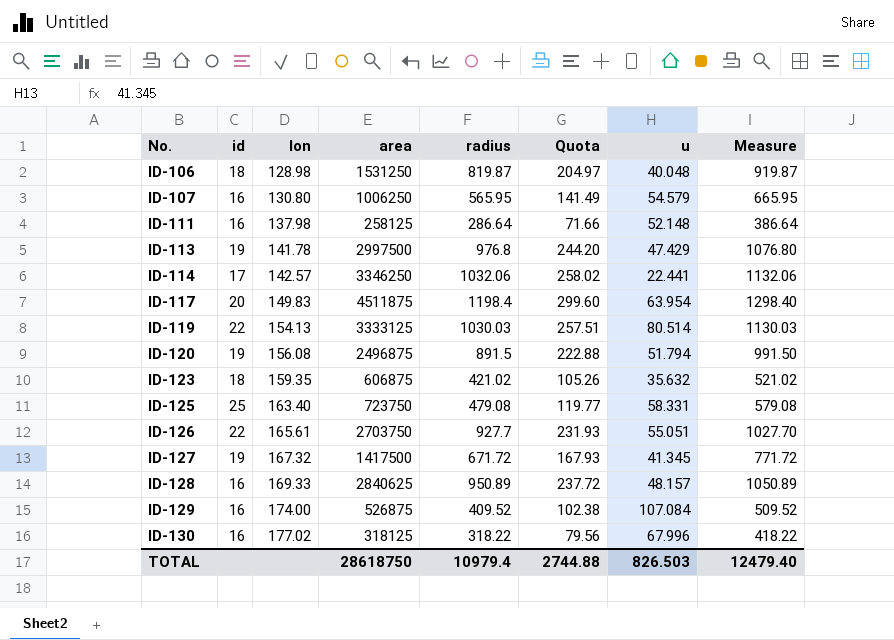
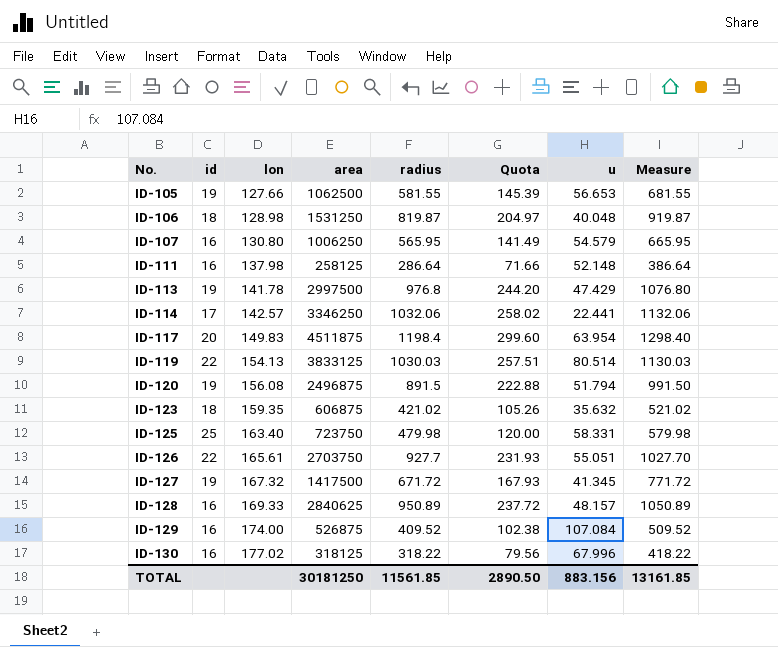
row ID-105: none -> 19 | 127.66 | 1062500 | 581.55 | 145.39 | 56.653 | 681.55
ID-119 | area: 3333125 -> 3833125
ID-125 | radius: 479.08 -> 479.98
ID-125 | Quota: 119.77 -> 120.00
ID-125 | Measure: 579.08 -> 579.98
TOTAL | area: 28618750 -> 30181250
TOTAL | radius: 10979.4 -> 11561.85
TOTAL | Quota: 2744.88 -> 2890.50
TOTAL | u: 826.503 -> 883.156
TOTAL | Measure: 12479.40 -> 13161.85

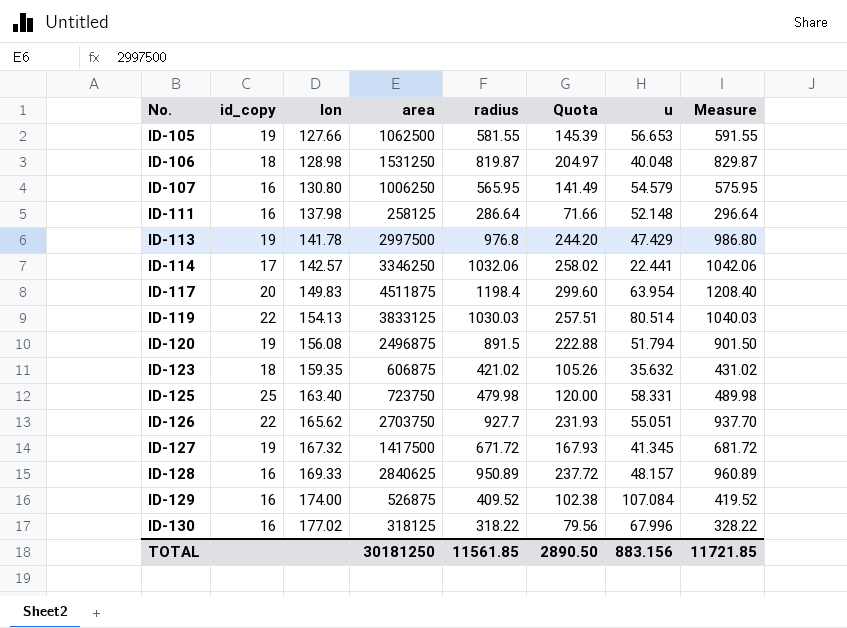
column name: id -> id_copy
column Measure | formula: [radius] + 100 -> [radius] + 10
ID-126 | lon: 165.61 -> 165.62
TOTAL | Measure: 13161.85 -> 11721.85

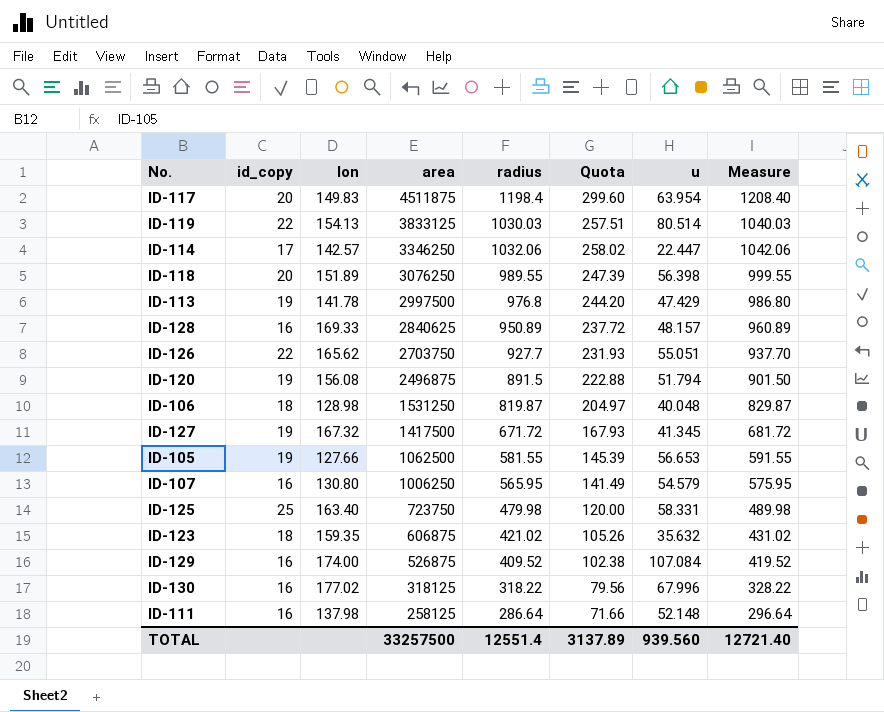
row order: No. ascending -> area descending
ID-114 | u: 22.441 -> 22.447
row ID-118: none -> 20 | 151.89 | 3076250 | 989.55 | 247.39 | 56.398 | 999.55
TOTAL | area: 30181250 -> 33257500
TOTAL | radius: 11561.85 -> 12551.4
TOTAL | Quota: 2890.50 -> 3137.89
TOTAL | u: 883.156 -> 939.560
TOTAL | Measure: 11721.85 -> 12721.40

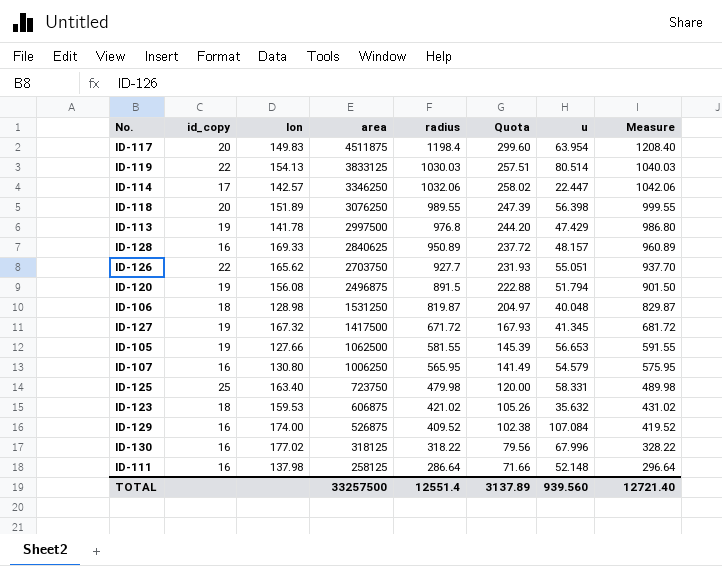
ID-123 | lon: 159.35 -> 159.53

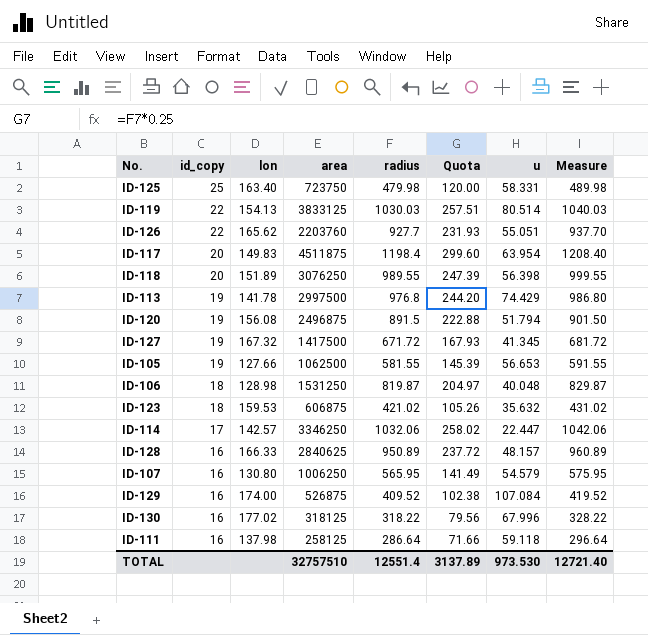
row order: area descending -> id_copy descending
ID-126 | area: 2703750 -> 2203760
ID-113 | u: 47.429 -> 74.429
ID-128 | lon: 169.33 -> 166.33
ID-111 | u: 52.148 -> 59.118
TOTAL | area: 33257500 -> 32757510
TOTAL | u: 939.560 -> 973.530

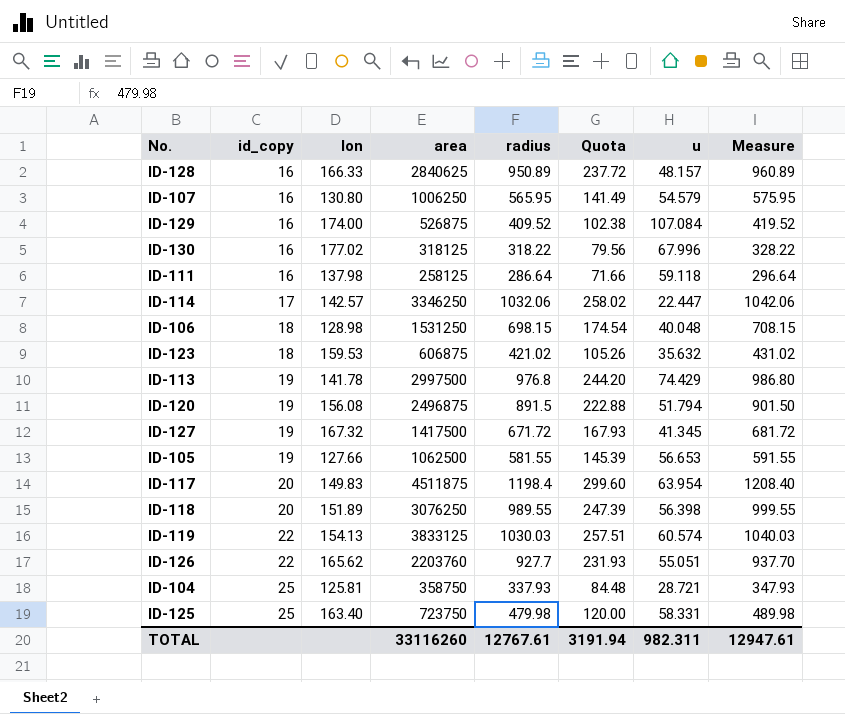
row order: id_copy descending -> id_copy ascending
ID-106 | radius: 819.87 -> 698.15
ID-106 | Quota: 204.97 -> 174.54
ID-106 | Measure: 829.87 -> 708.15
ID-119 | u: 80.514 -> 60.574
row ID-104: none -> 25 | 125.81 | 358750 | 337.93 | 84.48 | 28.721 | 347.93
TOTAL | area: 32757510 -> 33116260
TOTAL | radius: 12551.4 -> 12767.61
TOTAL | Quota: 3137.89 -> 3191.94
TOTAL | u: 973.530 -> 982.311
TOTAL | Measure: 12721.40 -> 12947.61

